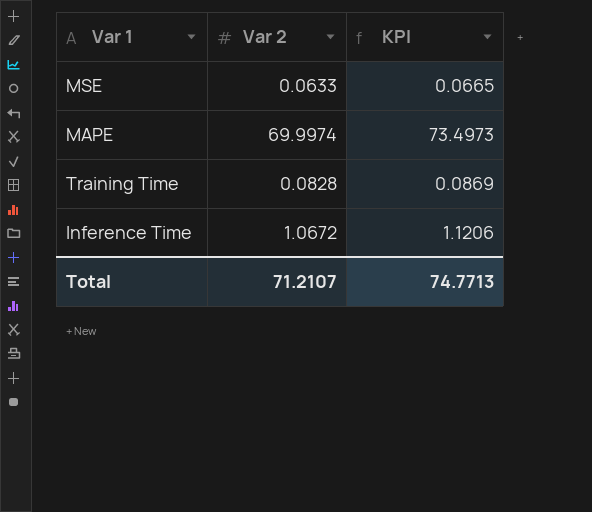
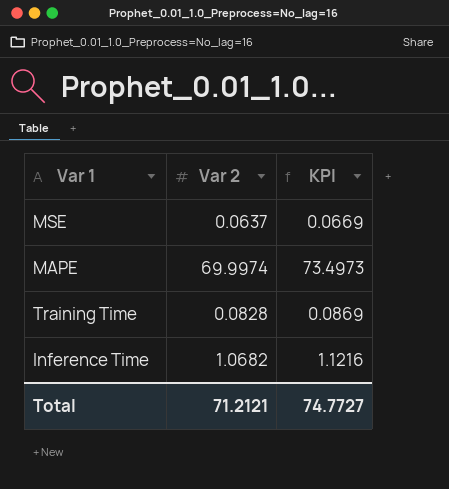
MSE | Var 2: 0.0633 -> 0.0637
MSE | KPI: 0.0665 -> 0.0669
Inference Time | Var 2: 1.0672 -> 1.0682
Inference Time | KPI: 1.1206 -> 1.1216
Total | Var 2: 71.2107 -> 71.2121
Total | KPI: 74.7713 -> 74.7727

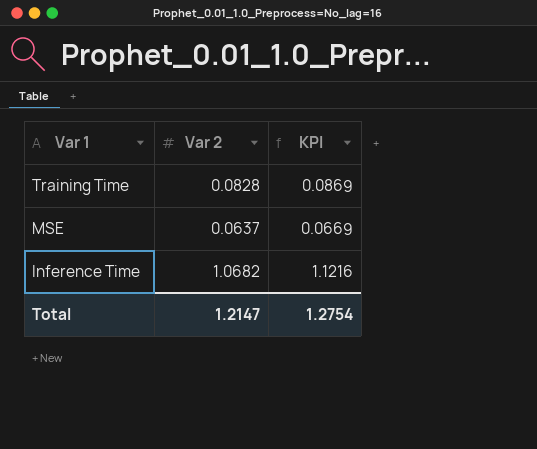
row order: none -> Var 1 descending
row MAPE: 69.9974 | 73.4973 -> none
Total | Var 2: 71.2121 -> 1.2147
Total | KPI: 74.7727 -> 1.2754

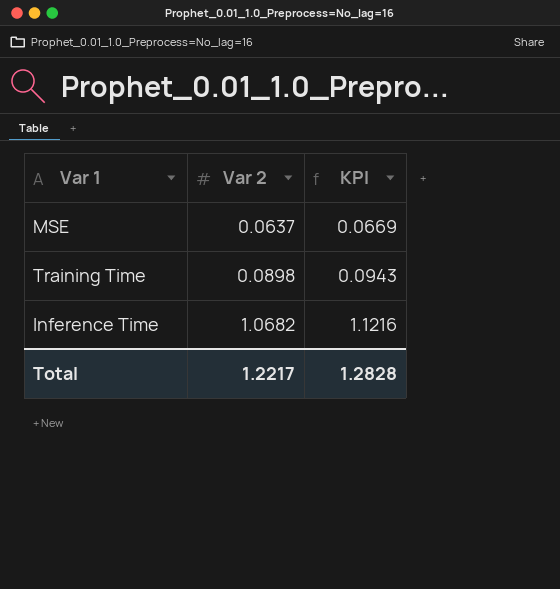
row order: Var 1 descending -> Var 2 ascending
Training Time | Var 2: 0.0828 -> 0.0898
Training Time | KPI: 0.0869 -> 0.0943
Total | Var 2: 1.2147 -> 1.2217
Total | KPI: 1.2754 -> 1.2828

